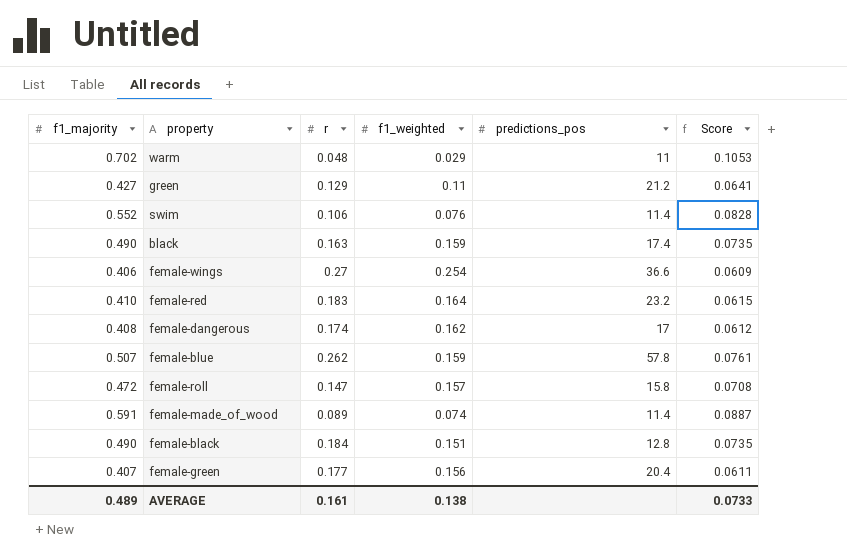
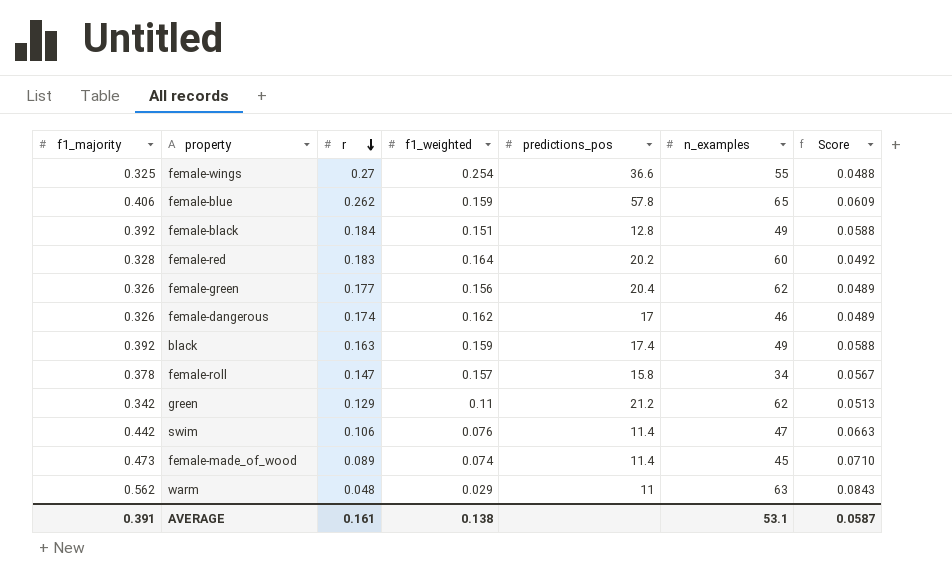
row order: none -> r descending
column n_examples | position: none -> 6
female-wings | f1_majority: 0.406 -> 0.325
female-wings | Score: 0.0609 -> 0.0488
female-blue | f1_majority: 0.507 -> 0.406
female-blue | Score: 0.0761 -> 0.0609
female-black | f1_majority: 0.490 -> 0.392
female-black | Score: 0.0735 -> 0.0588
female-red | f1_majority: 0.410 -> 0.328
female-red | predictions_pos: 23.2 -> 20.2
female-red | Score: 0.0615 -> 0.0492
female-green | f1_majority: 0.407 -> 0.326
female-green | Score: 0.0611 -> 0.0489
female-dangerous | f1_majority: 0.408 -> 0.326
female-dangerous | Score: 0.0612 -> 0.0489
black | f1_majority: 0.490 -> 0.392
black | Score: 0.0735 -> 0.0588
female-roll | f1_majority: 0.472 -> 0.378
female-roll | Score: 0.0708 -> 0.0567
green | f1_majority: 0.427 -> 0.342
green | Score: 0.0641 -> 0.0513
swim | f1_majority: 0.552 -> 0.442
swim | Score: 0.0828 -> 0.0663
female-made_of_wood | f1_majority: 0.591 -> 0.473
female-made_of_wood | Score: 0.0887 -> 0.0710
warm | f1_majority: 0.702 -> 0.562
warm | Score: 0.1053 -> 0.0843
AVERAGE | f1_majority: 0.489 -> 0.391
AVERAGE | Score: 0.0733 -> 0.0587

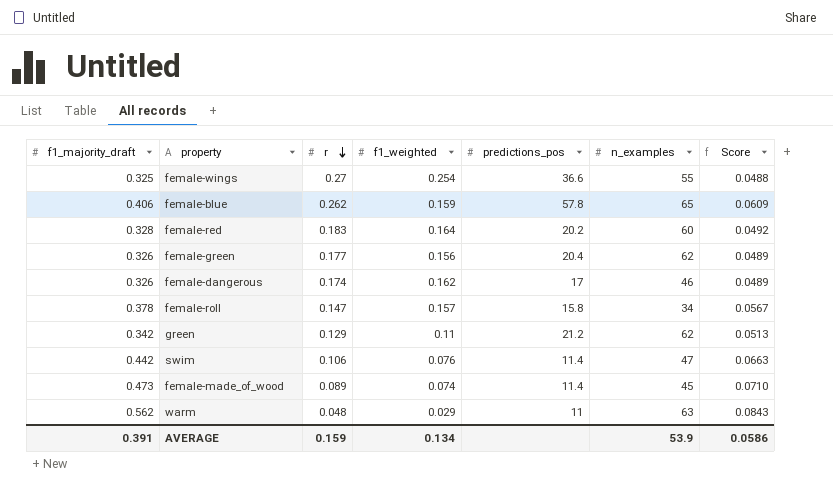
column name: f1_majority -> f1_majority_draft
row female-black: 0.392 | 0.184 | 0.151 | 12.8 | 49 | 0.0588 -> none
row black: 0.392 | 0.163 | 0.159 | 17.4 | 49 | 0.0588 -> none
AVERAGE | r: 0.161 -> 0.159
AVERAGE | f1_weighted: 0.138 -> 0.134
AVERAGE | n_examples: 53.1 -> 53.9
AVERAGE | Score: 0.0587 -> 0.0586

